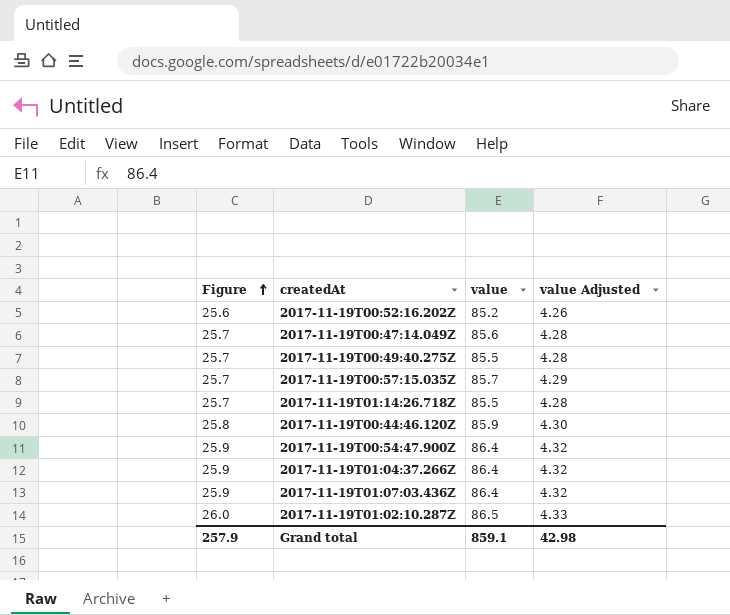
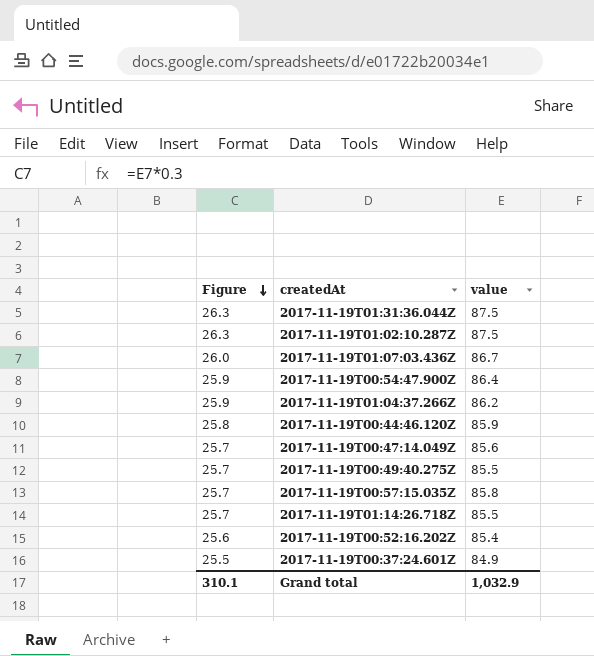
row order: Figure ascending -> Figure descending
column value Adjusted | formula: [value] * 0.05 -> none
row 2017-11-19T01:31:36.044Z: none -> 26.3 | 87.5
2017-11-19T01:02:10.287Z | Figure: 26.0 -> 26.3
2017-11-19T01:02:10.287Z | value: 86.5 -> 87.5
2017-11-19T01:07:03.436Z | Figure: 25.9 -> 26.0
2017-11-19T01:07:03.436Z | value: 86.4 -> 86.7
2017-11-19T01:04:37.266Z | value: 86.4 -> 86.2
2017-11-19T00:57:15.035Z | value: 85.7 -> 85.8
2017-11-19T00:52:16.202Z | value: 85.2 -> 85.4
row 2017-11-19T00:37:24.601Z: none -> 25.5 | 84.9
Grand total | Figure: 257.9 -> 310.1
Grand total | value: 859.1 -> 1,032.9

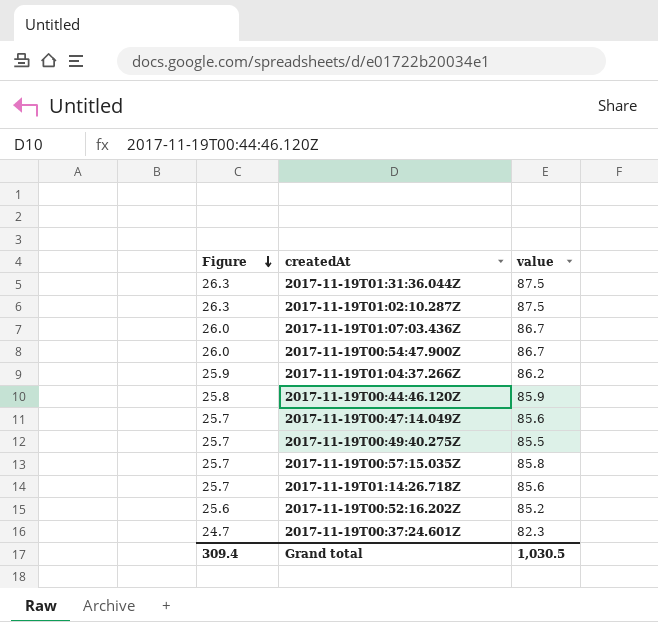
2017-11-19T00:54:47.900Z | Figure: 25.9 -> 26.0
2017-11-19T00:54:47.900Z | value: 86.4 -> 86.7
2017-11-19T01:14:26.718Z | value: 85.5 -> 85.6
2017-11-19T00:52:16.202Z | value: 85.4 -> 85.2
2017-11-19T00:37:24.601Z | Figure: 25.5 -> 24.7
2017-11-19T00:37:24.601Z | value: 84.9 -> 82.3
Grand total | Figure: 310.1 -> 309.4
Grand total | value: 1,032.9 -> 1,030.5

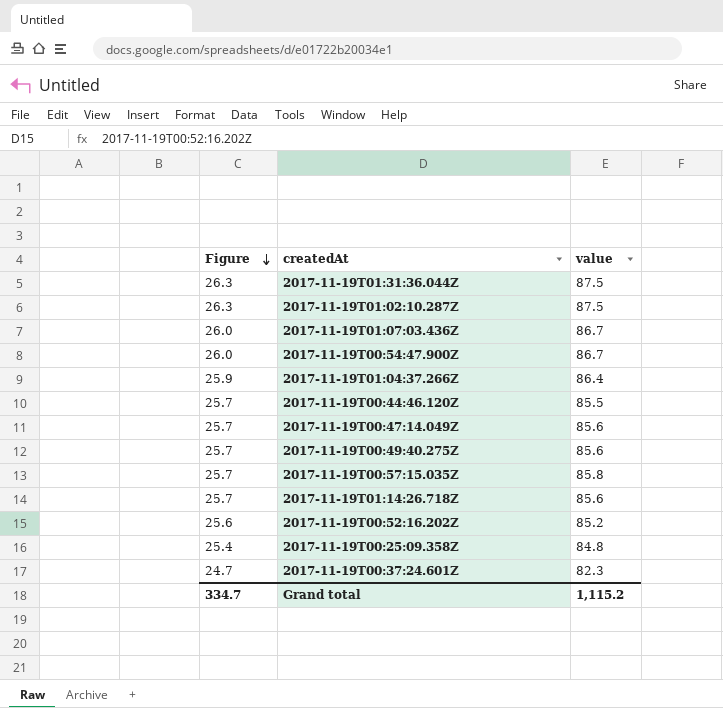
2017-11-19T01:04:37.266Z | value: 86.2 -> 86.4
2017-11-19T00:44:46.120Z | Figure: 25.8 -> 25.7
2017-11-19T00:44:46.120Z | value: 85.9 -> 85.5
2017-11-19T00:49:40.275Z | value: 85.5 -> 85.6
row 2017-11-19T00:25:09.358Z: none -> 25.4 | 84.8
Grand total | Figure: 309.4 -> 334.7
Grand total | value: 1,030.5 -> 1,115.2

